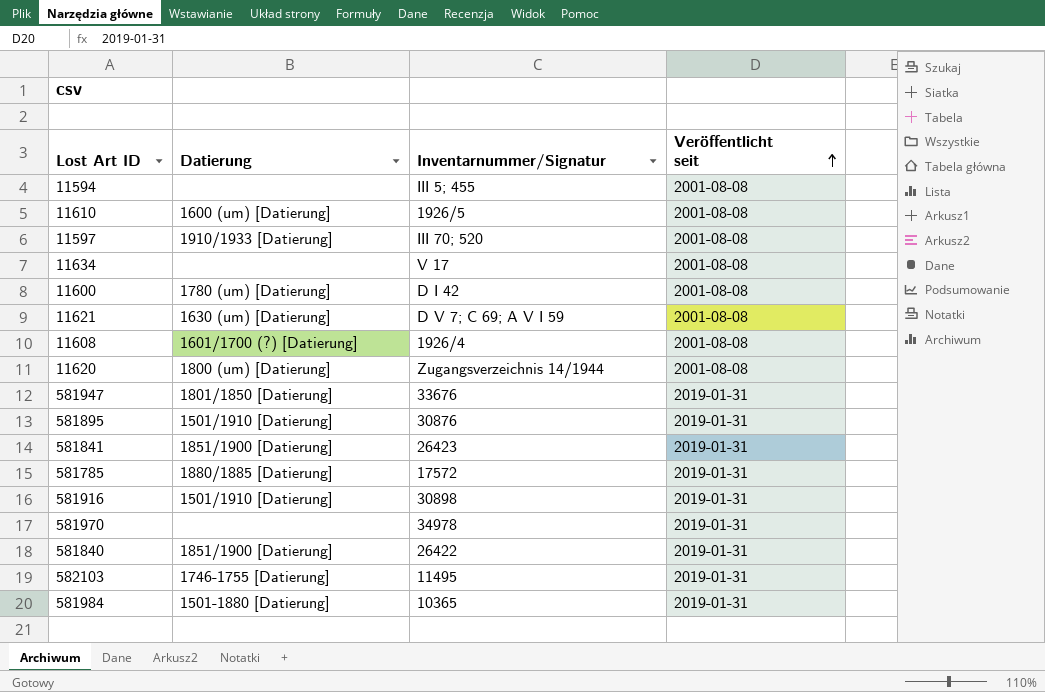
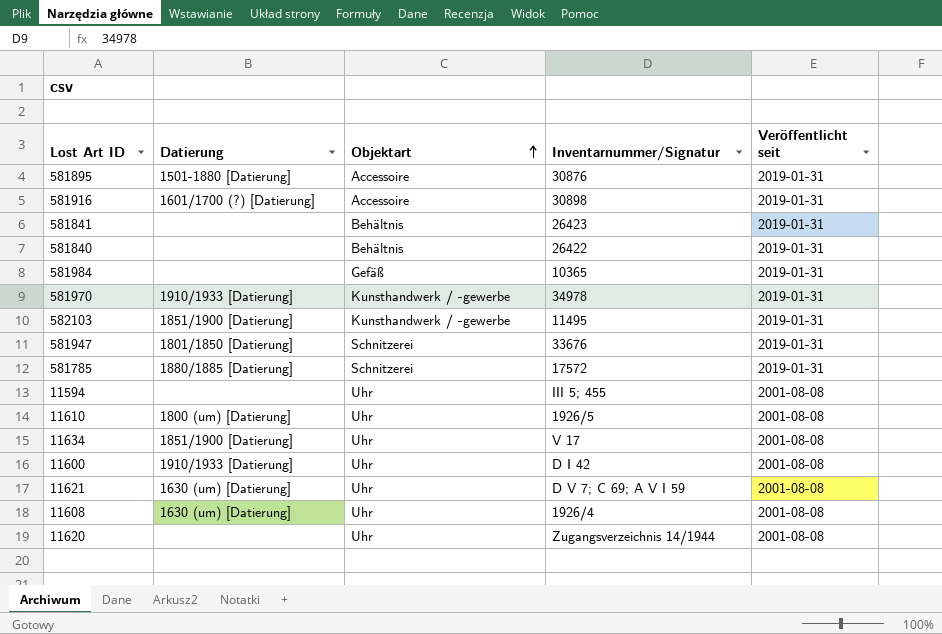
row order: Veröffentlicht seit ascending -> Objektart ascending
column Objektart | position: none -> 3
row 11597: 1910/1933 [Datierung] | III 70; 520 | 2001-08-08 -> none
581895 | Datierung: 1501/1910 [Datierung] -> 1501-1880 [Datierung]
581916 | Datierung: 1501/1910 [Datierung] -> 1601/1700 (?) [Datierung]
581841 | Datierung: 1851/1900 [Datierung] -> none
581840 | Datierung: 1851/1900 [Datierung] -> none
581984 | Datierung: 1501-1880 [Datierung] -> none
581970 | Datierung: none -> 1910/1933 [Datierung]
582103 | Datierung: 1746-1755 [Datierung] -> 1851/1900 [Datierung]
11610 | Datierung: 1600 (um) [Datierung] -> 1800 (um) [Datierung]
11634 | Datierung: none -> 1851/1900 [Datierung]
11600 | Datierung: 1780 (um) [Datierung] -> 1910/1933 [Datierung]
11608 | Datierung: 1601/1700 (?) [Datierung] -> 1630 (um) [Datierung]
11620 | Datierung: 1800 (um) [Datierung] -> none

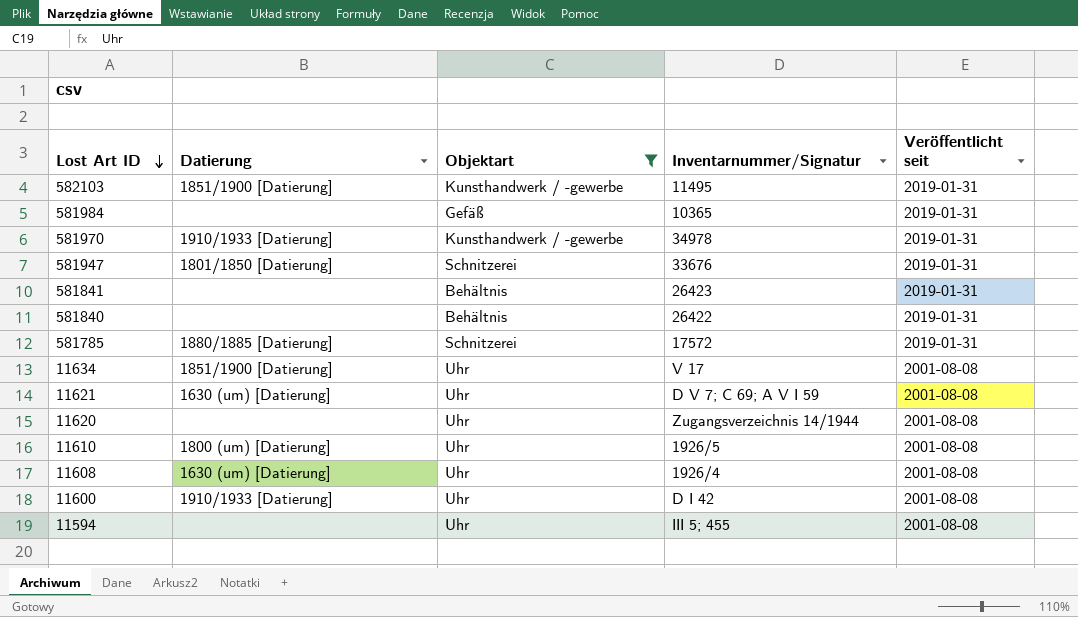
filter: none -> Objektart != Accessoire
row order: Objektart ascending -> Lost Art ID descending

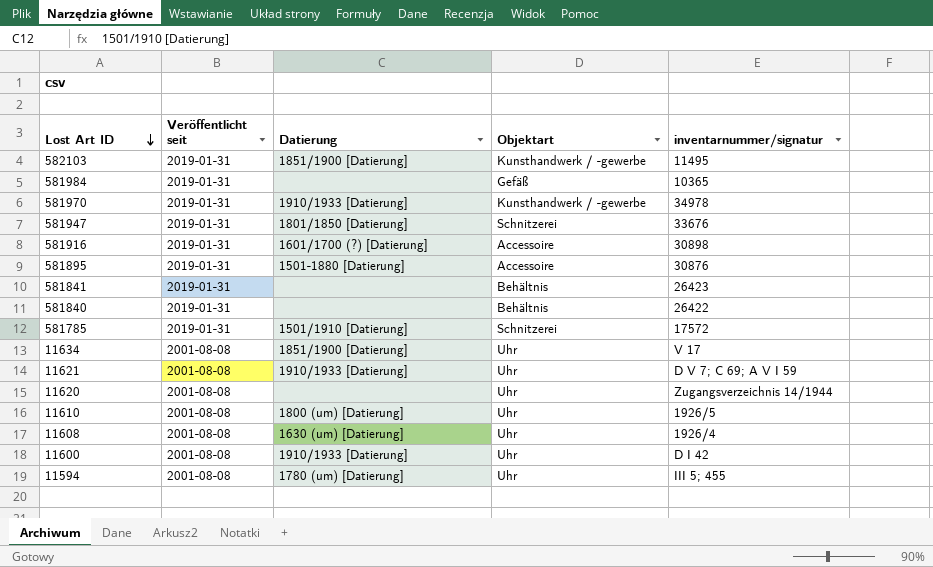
filter: Objektart != Accessoire -> none
column Veröffentlicht seit | position: 5 -> 2
column name: Inventarnummer/Signatur -> inventarnummer/signatur
581785 | Datierung: 1880/1885 [Datierung] -> 1501/1910 [Datierung]
11621 | Datierung: 1630 (um) [Datierung] -> 1910/1933 [Datierung]
11594 | Datierung: none -> 1780 (um) [Datierung]

